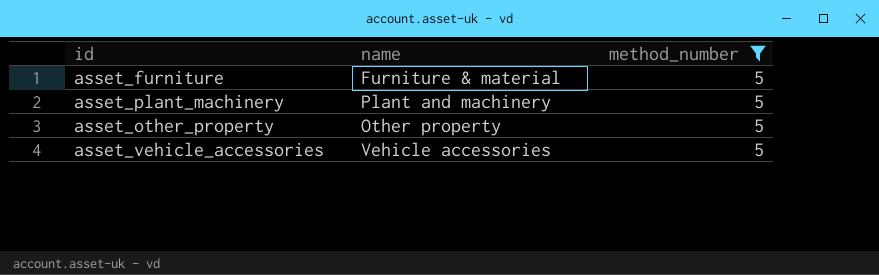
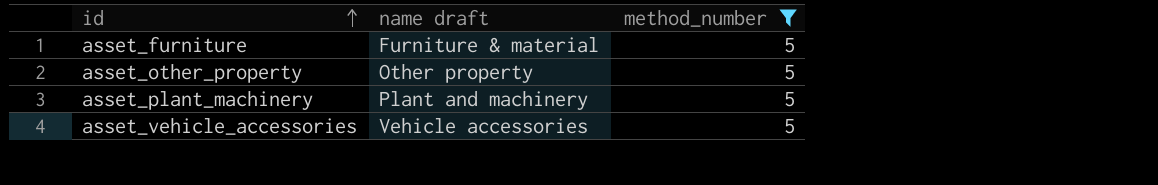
row order: none -> id ascending
column name: name -> name draft

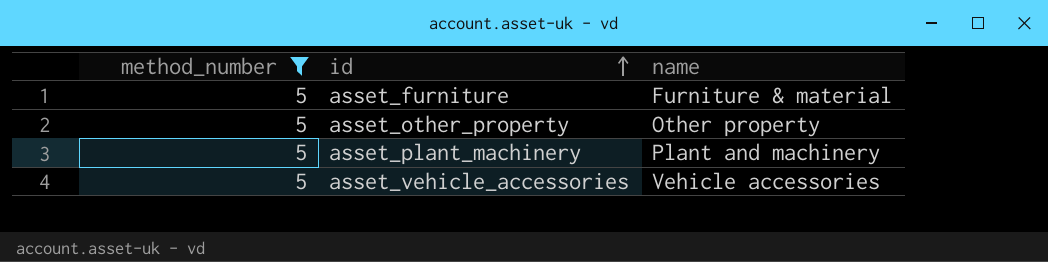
column method_number | position: 3 -> 1
column name: name draft -> name

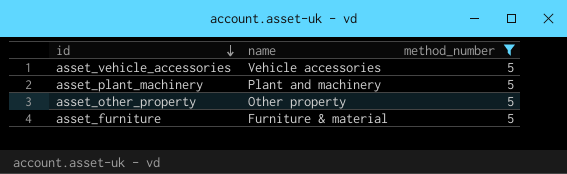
row order: id ascending -> id descending
column method_number | position: 1 -> 3

